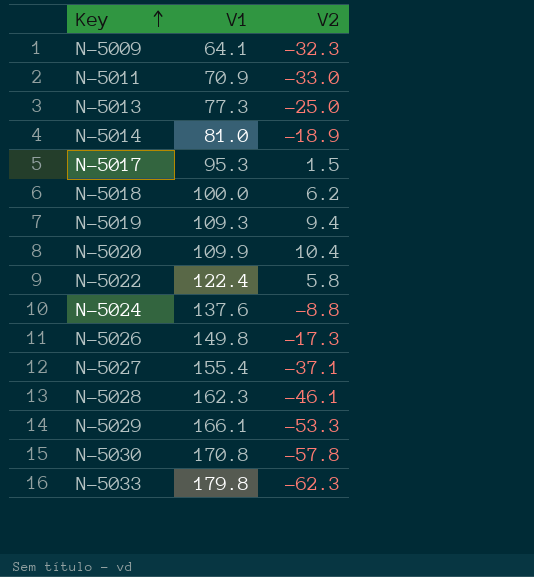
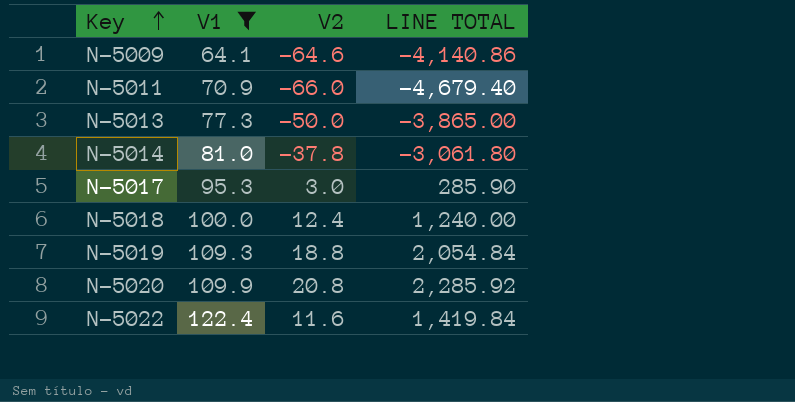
filter: none -> V1 <= 122.4
column LINE TOTAL | formula: none -> [V1] * [V2]
N-5009 | V2: -32.3 -> -64.6
N-5011 | V2: -33.0 -> -66.0
N-5013 | V2: -25.0 -> -50.0
N-5014 | V2: -18.9 -> -37.8
N-5017 | V2: 1.5 -> 3.0
N-5018 | V2: 6.2 -> 12.4
N-5019 | V2: 9.4 -> 18.8
N-5020 | V2: 10.4 -> 20.8
N-5022 | V2: 5.8 -> 11.6

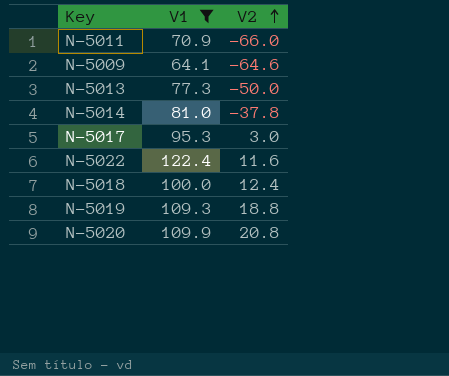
row order: Key ascending -> V2 ascending
column LINE TOTAL | formula: [V1] * [V2] -> none

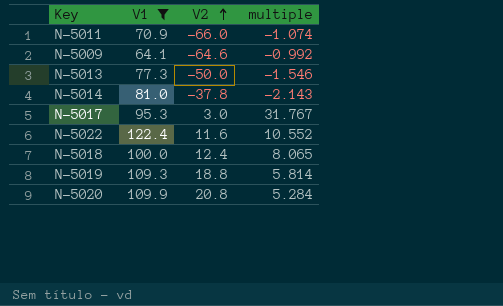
column multiple | formula: none -> [V1] / [V2]

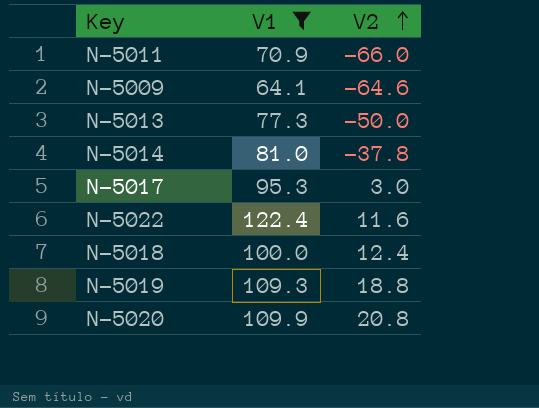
column multiple | formula: [V1] / [V2] -> none

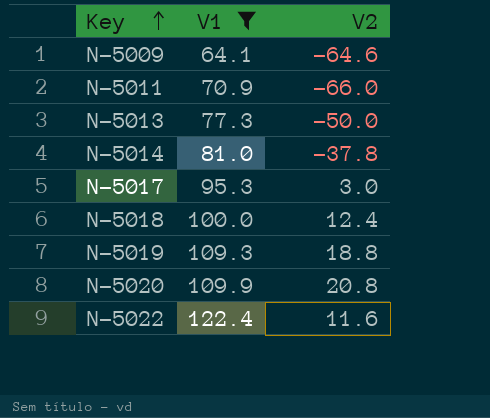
row order: V2 ascending -> Key ascending

